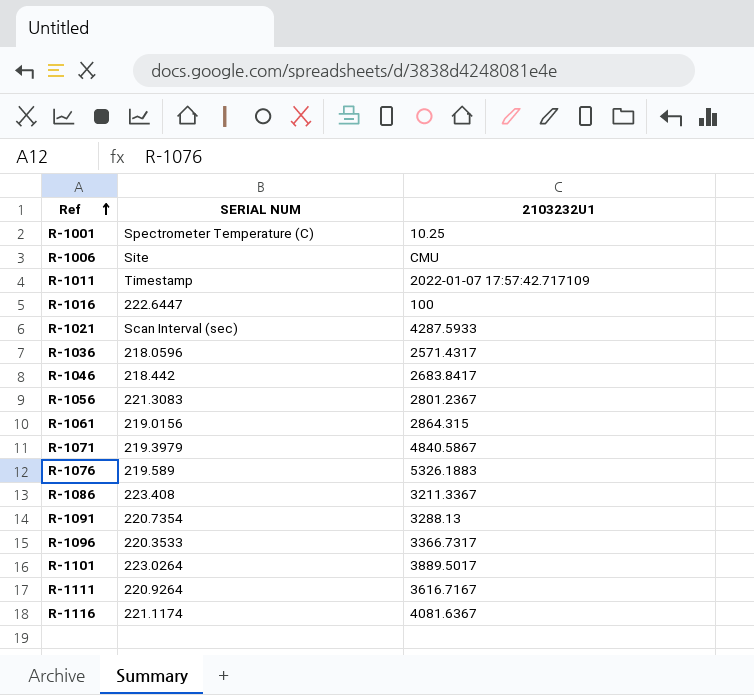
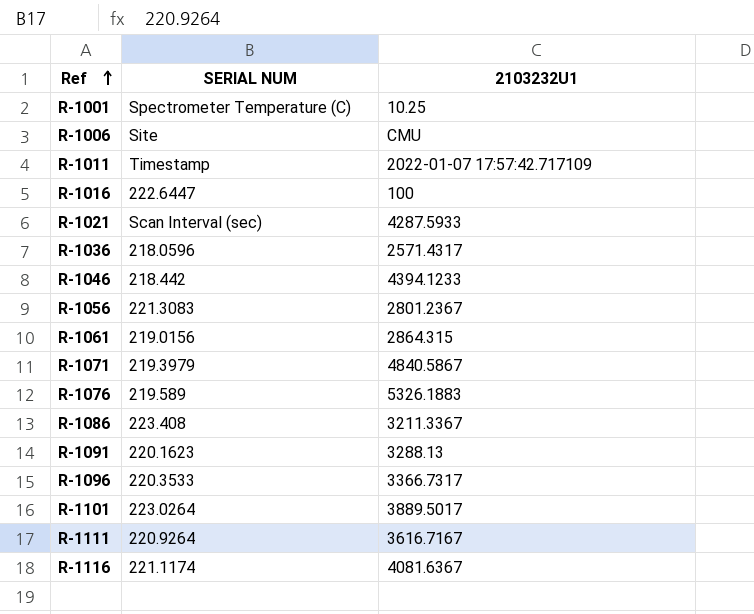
R-1046 | 2103232U1: 2683.8417 -> 4394.1233
R-1091 | SERIAL NUM: 220.7354 -> 220.1623

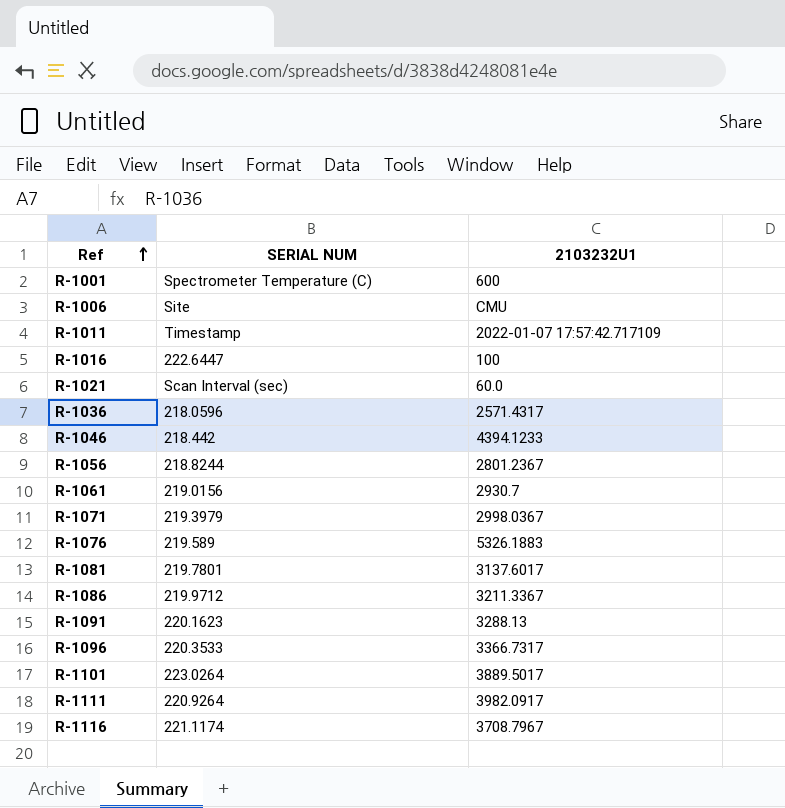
R-1001 | 2103232U1: 10.25 -> 600
R-1021 | 2103232U1: 4287.5933 -> 60.0
R-1056 | SERIAL NUM: 221.3083 -> 218.8244
R-1061 | 2103232U1: 2864.315 -> 2930.7
R-1071 | 2103232U1: 4840.5867 -> 2998.0367
row R-1081: none -> 219.7801 | 3137.6017
R-1086 | SERIAL NUM: 223.408 -> 219.9712
R-1111 | 2103232U1: 3616.7167 -> 3982.0917
R-1116 | 2103232U1: 4081.6367 -> 3708.7967

